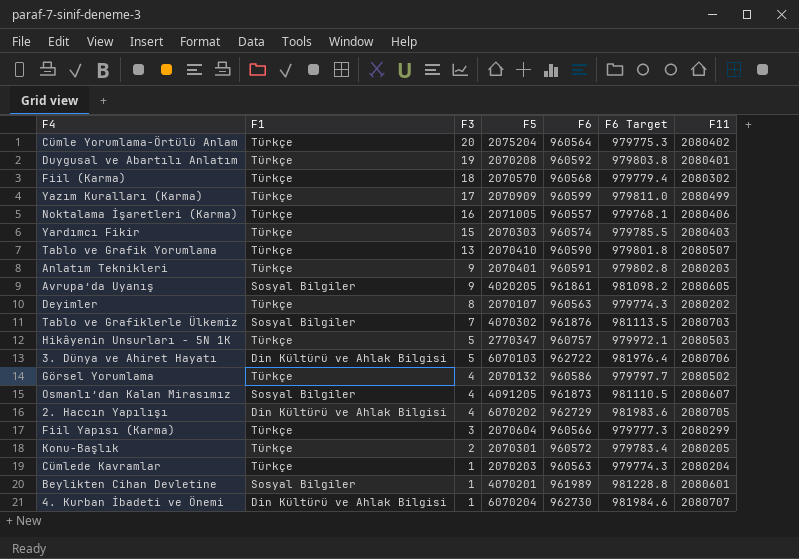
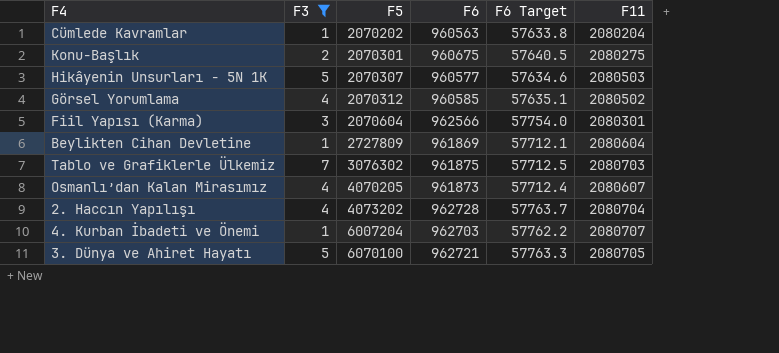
filter: none -> F3 <= 7
row order: F3 descending -> F5 ascending
column F1 | position: 2 -> none
column F6 Target | formula: [F6] * 1.02 -> [F6] * 0.06
Cümlede Kavramlar | F5: 2070203 -> 2070202
Konu-Başlık | F6: 960572 -> 960675
Konu-Başlık | F11: 2080205 -> 2080275
Hikâyenin Unsurları - 5N 1K | F5: 2770347 -> 2070307
Hikâyenin Unsurları - 5N 1K | F6: 960757 -> 960577
Görsel Yorumlama | F5: 2070132 -> 2070312
Görsel Yorumlama | F6: 960586 -> 960585
Fiil Yapısı (Karma) | F6: 960566 -> 962566
Fiil Yapısı (Karma) | F11: 2080299 -> 2080301
Beylikten Cihan Devletine | F5: 4070201 -> 2727809
Beylikten Cihan Devletine | F6: 961989 -> 961869
Beylikten Cihan Devletine | F11: 2080601 -> 2080604
Tablo ve Grafiklerle Ülkemiz | F5: 4070302 -> 3076302
Tablo ve Grafiklerle Ülkemiz | F6: 961876 -> 961875
Osmanlı’dan Kalan Mirasımız | F5: 4091205 -> 4070205
2. Haccın Yapılışı | F5: 6070202 -> 4073202
2. Haccın Yapılışı | F6: 962729 -> 962728
2. Haccın Yapılışı | F11: 2080705 -> 2080704
4. Kurban İbadeti ve Önemi | F5: 6070204 -> 6007204
4. Kurban İbadeti ve Önemi | F6: 962730 -> 962703
3. Dünya ve Ahiret Hayatı | F5: 6070103 -> 6070100
3. Dünya ve Ahiret Hayatı | F6: 962722 -> 962721
3. Dünya ve Ahiret Hayatı | F11: 2080706 -> 2080705

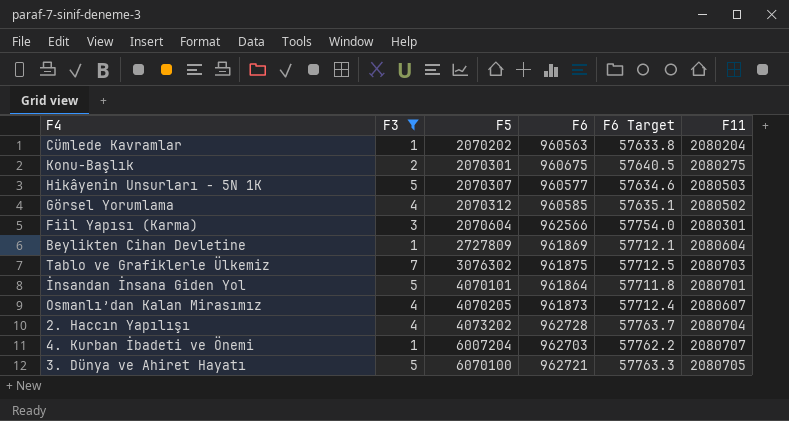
row İnsandan İnsana Giden Yol: none -> 5 | 4070101 | 961864 | 57711.8 | 2080701

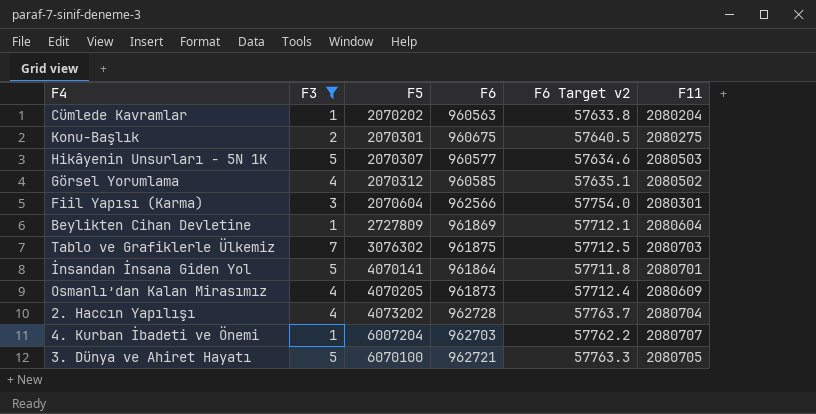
column name: F6 Target -> F6 Target v2
İnsandan İnsana Giden Yol | F5: 4070101 -> 4070141
Osmanlı’dan Kalan Mirasımız | F11: 2080607 -> 2080609

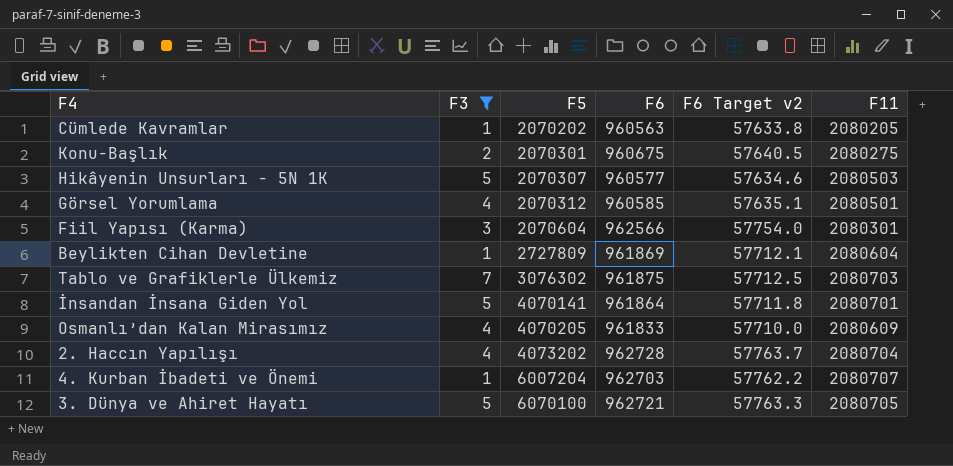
Cümlede Kavramlar | F11: 2080204 -> 2080205
Görsel Yorumlama | F11: 2080502 -> 2080501
Osmanlı’dan Kalan Mirasımız | F6: 961873 -> 961833
Osmanlı’dan Kalan Mirasımız | F6 Target v2: 57712.4 -> 57710.0

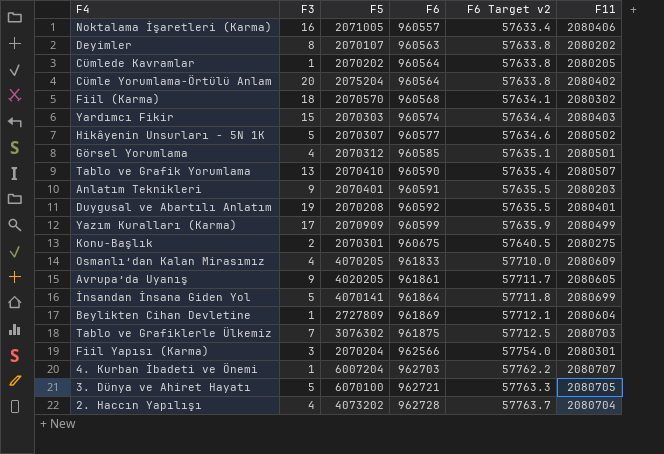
filter: F3 <= 7 -> none
row order: F5 ascending -> F6 ascending
Cümlede Kavramlar | F6: 960563 -> 960564
Hikâyenin Unsurları - 5N 1K | F11: 2080503 -> 2080502
İnsandan İnsana Giden Yol | F11: 2080701 -> 2080699
Fiil Yapısı (Karma) | F5: 2070604 -> 2070204

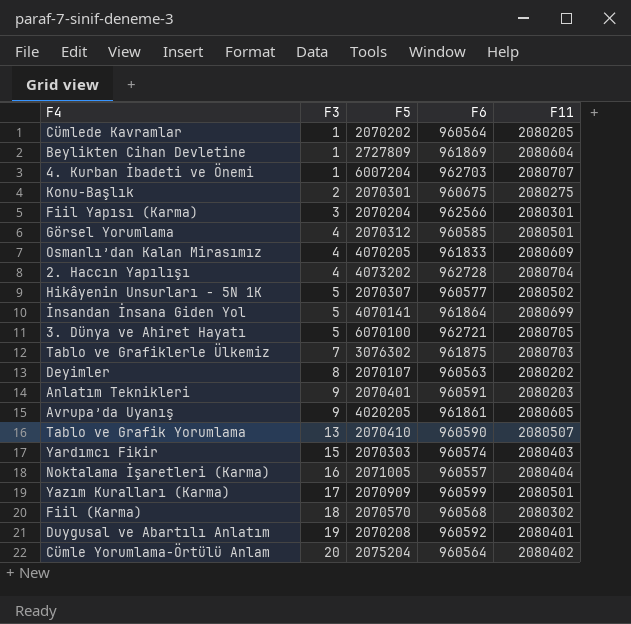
row order: F6 ascending -> F3 ascending
column F6 Target v2 | formula: [F6] * 0.06 -> none
Noktalama İşaretleri (Karma) | F11: 2080406 -> 2080404
Yazım Kuralları (Karma) | F11: 2080499 -> 2080501

